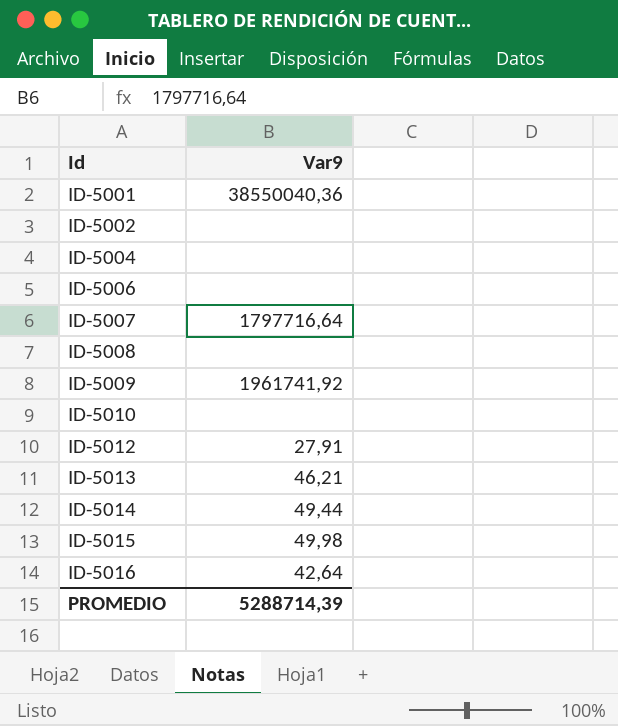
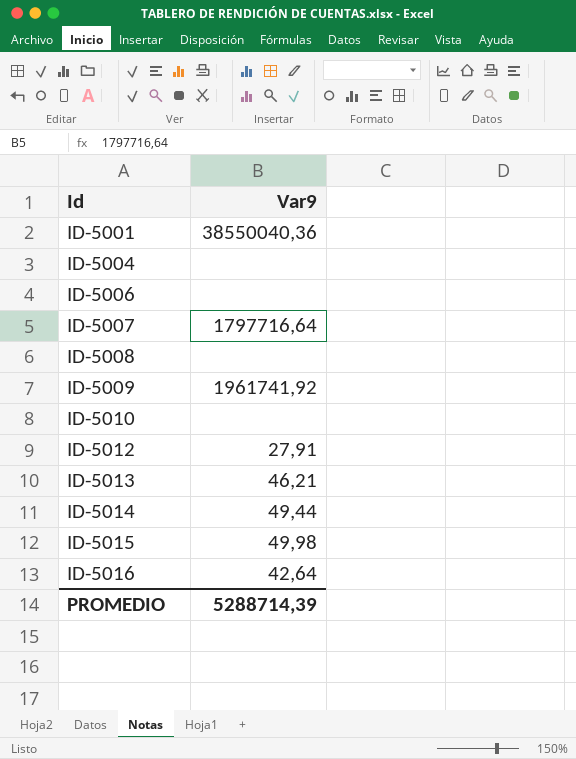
row ID-5002: none -> none

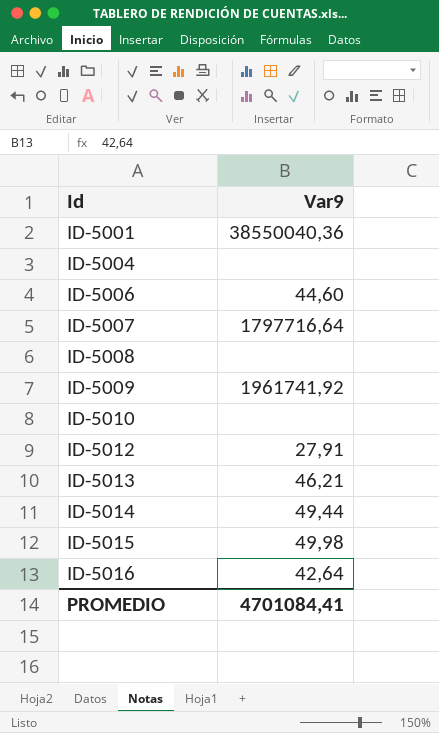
ID-5006 | Var9: none -> 44,60
PROMEDIO | Var9: 5288714,39 -> 4701084,41

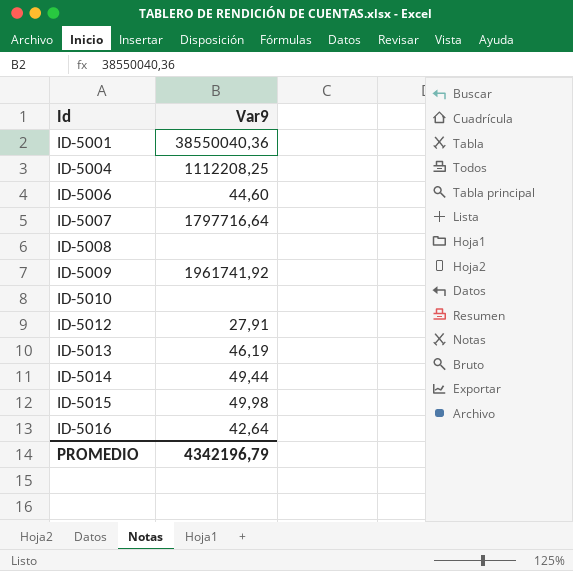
ID-5004 | Var9: none -> 1112208,25
ID-5013 | Var9: 46,21 -> 46,19
PROMEDIO | Var9: 4701084,41 -> 4342196,79

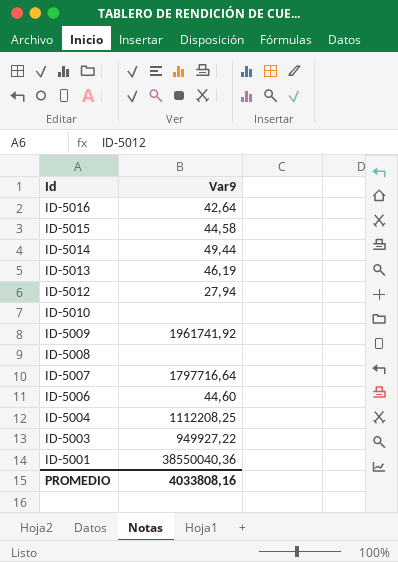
row order: Id ascending -> Id descending
ID-5015 | Var9: 49,98 -> 44,58
ID-5012 | Var9: 27,91 -> 27,94
row ID-5003: none -> 949927,22
PROMEDIO | Var9: 4342196,79 -> 4033808,16

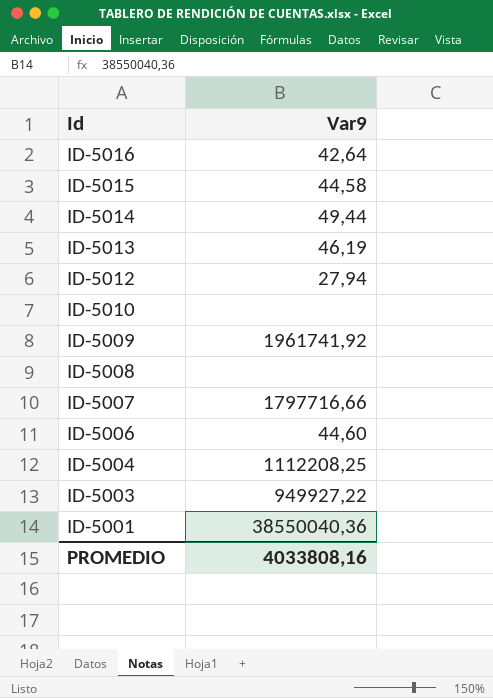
ID-5007 | Var9: 1797716,64 -> 1797716,66

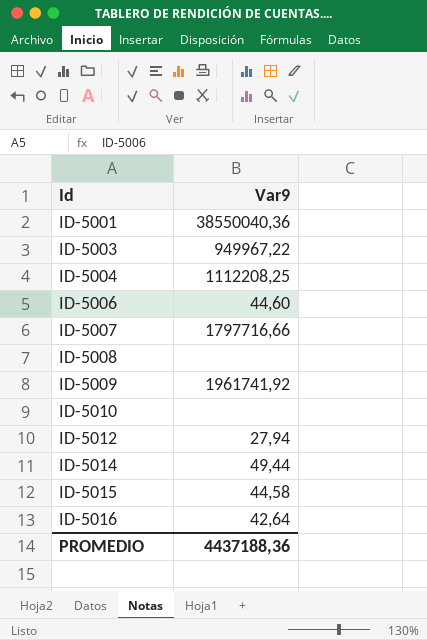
row order: Id descending -> Id ascending
row ID-5013: 46,19 -> none
ID-5003 | Var9: 949927,22 -> 949967,22
PROMEDIO | Var9: 4033808,16 -> 4437188,36

